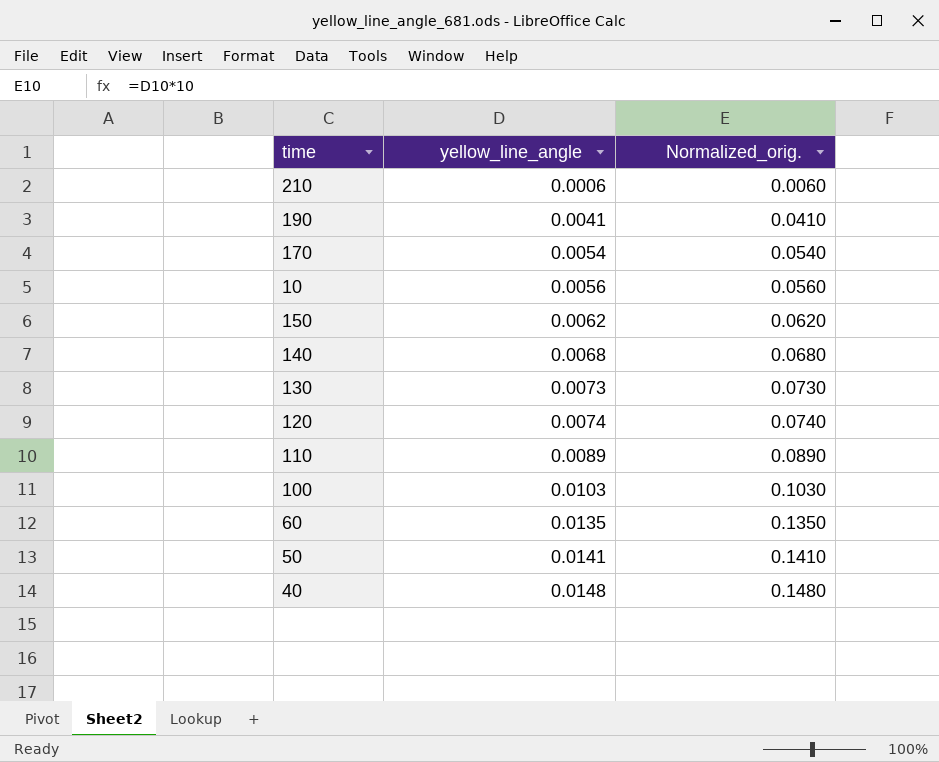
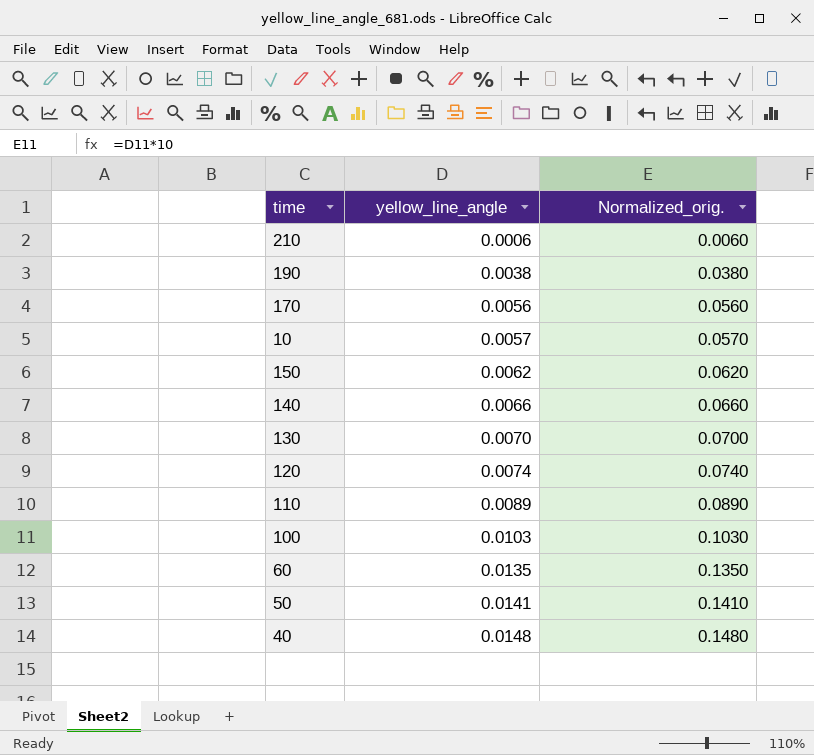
190 | yellow_line_angle: 0.0041 -> 0.0038
190 | Normalized_orig.: 0.0410 -> 0.0380
170 | yellow_line_angle: 0.0054 -> 0.0056
170 | Normalized_orig.: 0.0540 -> 0.0560
10 | yellow_line_angle: 0.0056 -> 0.0057
10 | Normalized_orig.: 0.0560 -> 0.0570
140 | yellow_line_angle: 0.0068 -> 0.0066
140 | Normalized_orig.: 0.0680 -> 0.0660
130 | yellow_line_angle: 0.0073 -> 0.0070
130 | Normalized_orig.: 0.0730 -> 0.0700

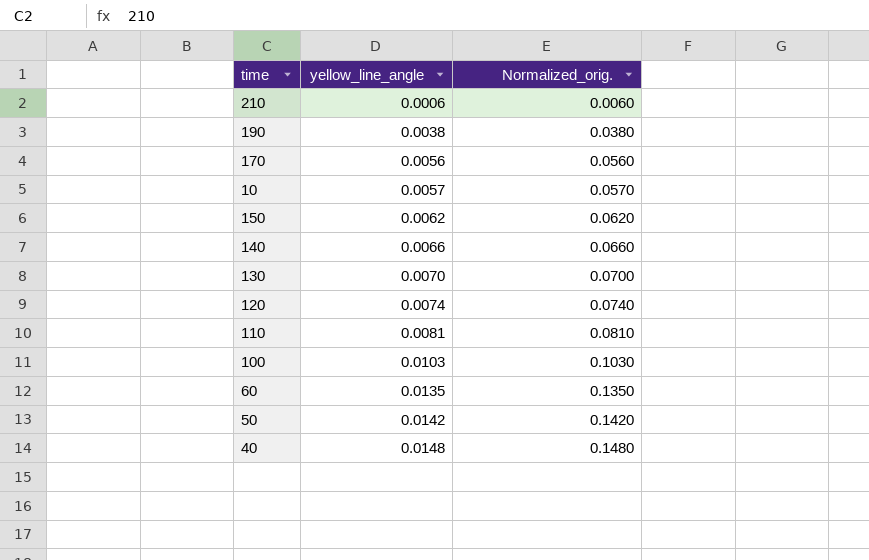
110 | yellow_line_angle: 0.0089 -> 0.0081
110 | Normalized_orig.: 0.0890 -> 0.0810
50 | yellow_line_angle: 0.0141 -> 0.0142
50 | Normalized_orig.: 0.1410 -> 0.1420

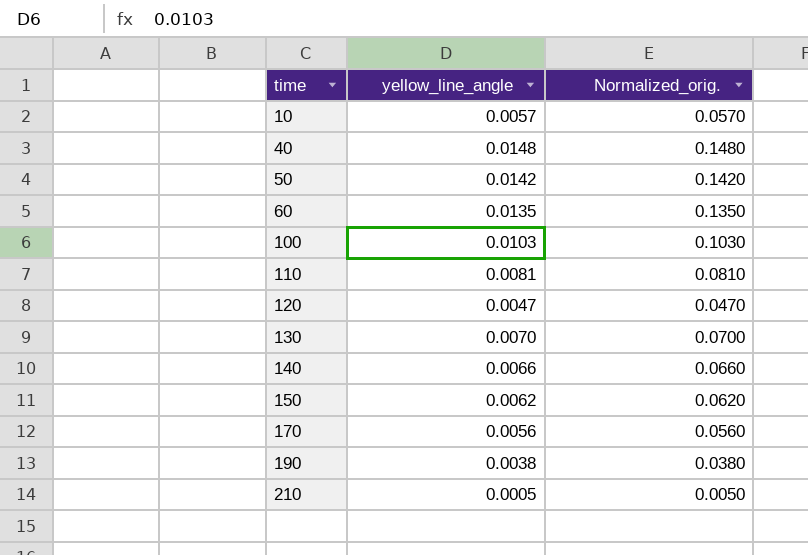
row order: yellow_line_angle ascending -> time ascending
120 | yellow_line_angle: 0.0074 -> 0.0047
120 | Normalized_orig.: 0.0740 -> 0.0470
210 | yellow_line_angle: 0.0006 -> 0.0005
210 | Normalized_orig.: 0.0060 -> 0.0050

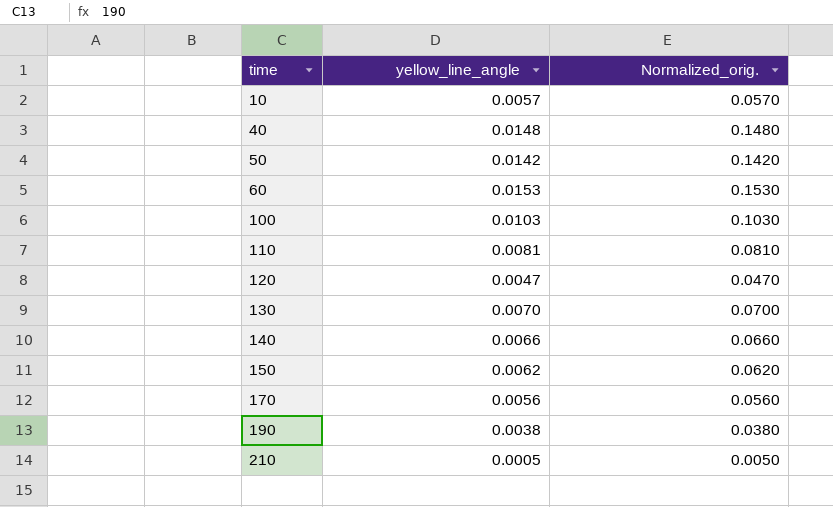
60 | yellow_line_angle: 0.0135 -> 0.0153
60 | Normalized_orig.: 0.1350 -> 0.1530

